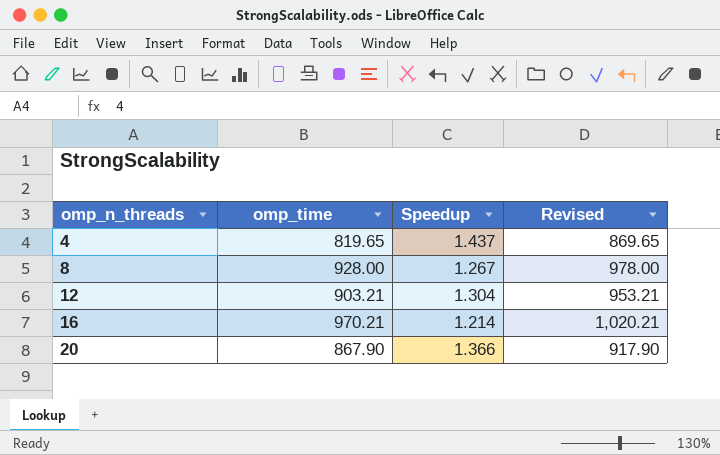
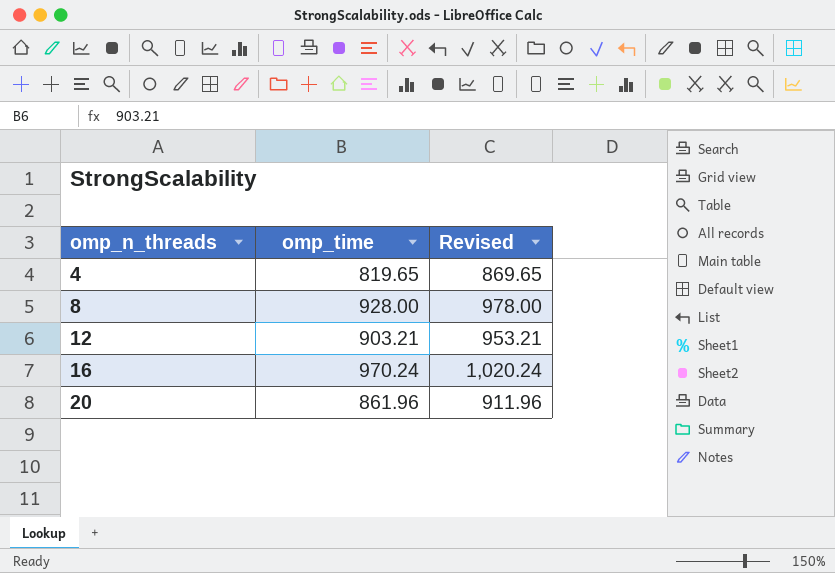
column Speedup | position: 3 -> none
16 | omp_time: 970.21 -> 970.24
16 | Revised: 1,020.21 -> 1,020.24
20 | omp_time: 867.90 -> 861.96
20 | Revised: 917.90 -> 911.96

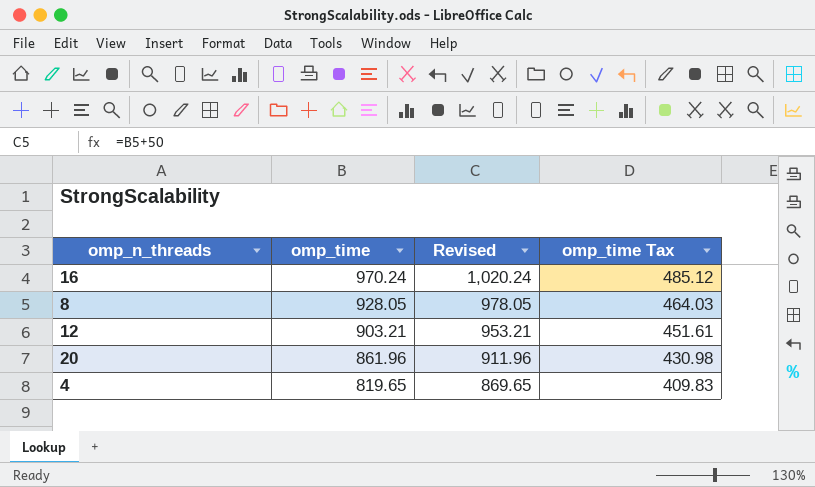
row order: omp_n_threads ascending -> omp_time descending
column omp_time Tax | formula: none -> [omp_time] * 0.5
8 | omp_time: 928.00 -> 928.05
8 | Revised: 978.00 -> 978.05

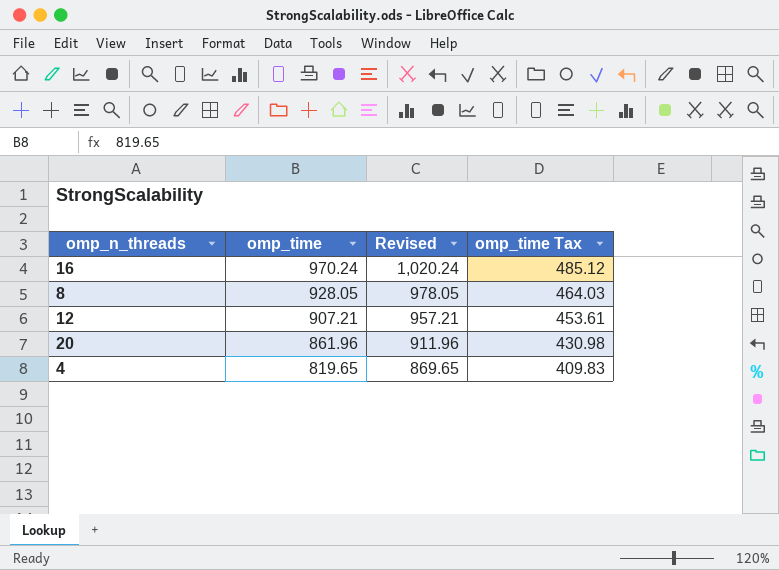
12 | omp_time: 903.21 -> 907.21
12 | Revised: 953.21 -> 957.21
12 | omp_time Tax: 451.61 -> 453.61

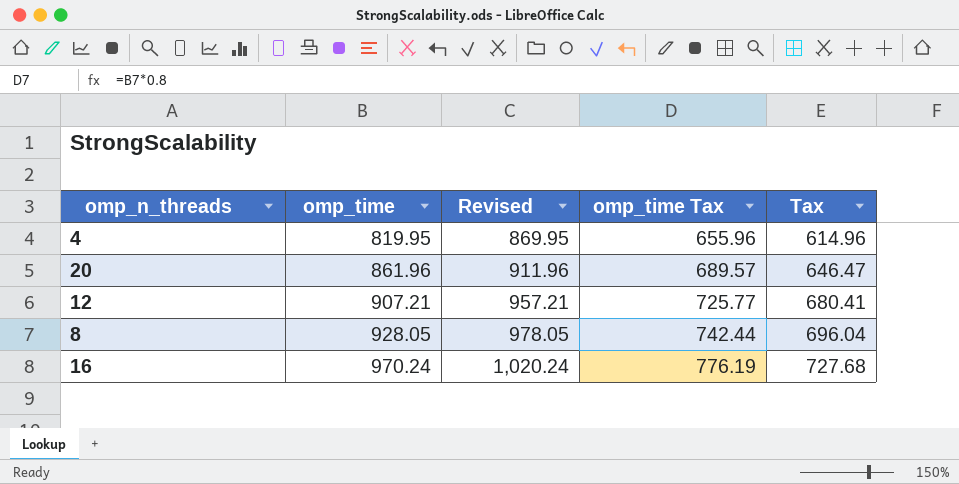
row order: omp_time descending -> omp_time ascending
column omp_time Tax | formula: [omp_time] * 0.5 -> [omp_time] * 0.8
column Tax | formula: none -> [omp_time] * 0.75
4 | omp_time: 819.65 -> 819.95
4 | Revised: 869.65 -> 869.95

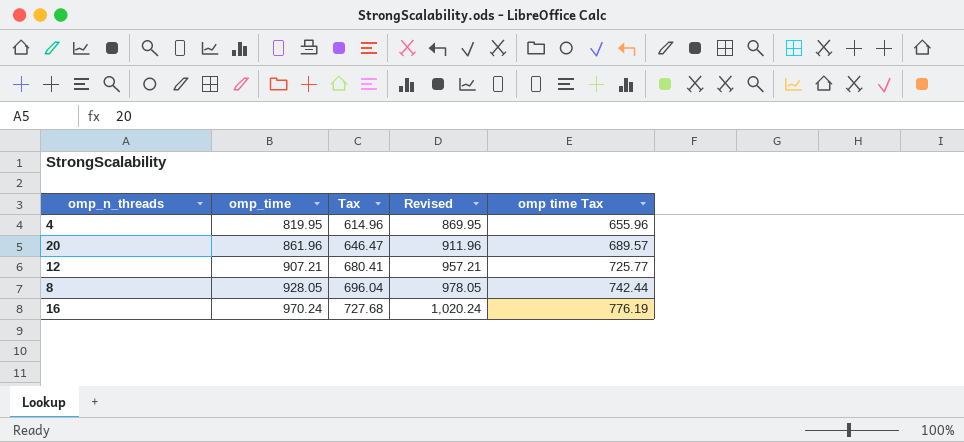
column Tax | position: 5 -> 3
column name: omp_time Tax -> omp time Tax

